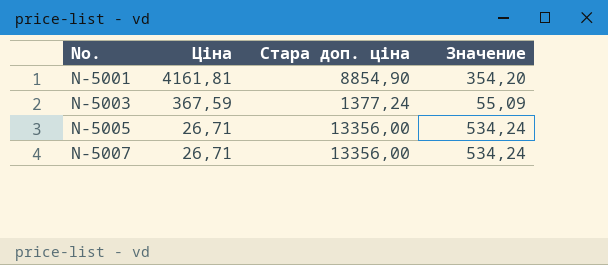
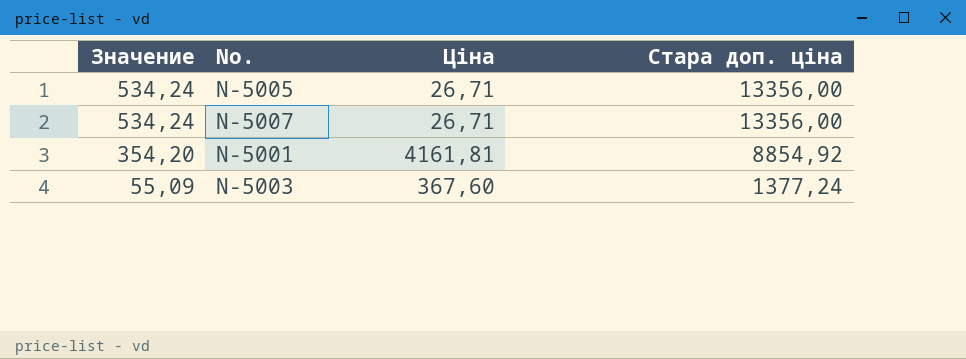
row order: No. ascending -> Значение descending
column Значение | position: 4 -> 1
N-5001 | Стара доп. ціна: 8854,90 -> 8854,92
N-5003 | Ціна: 367,59 -> 367,60

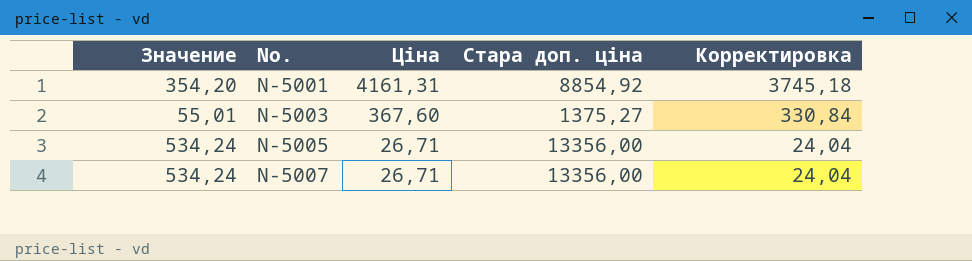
row order: Значение descending -> No. ascending
column Корректировка | formula: none -> [Ціна] * 0,9
N-5001 | Ціна: 4161,81 -> 4161,31
N-5003 | Значение: 55,09 -> 55,01
N-5003 | Стара доп. ціна: 1377,24 -> 1375,27

